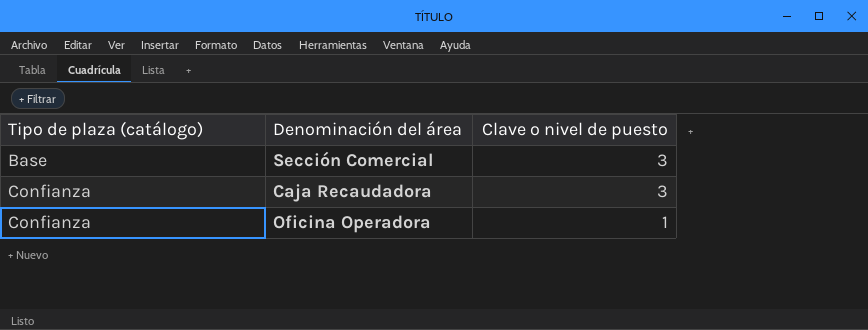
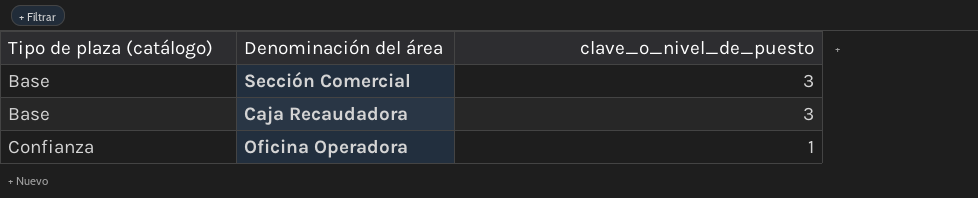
column name: Clave o nivel de puesto -> clave_o_nivel_de_puesto
Caja Recaudadora | Tipo de plaza (catálogo): Confianza -> Base

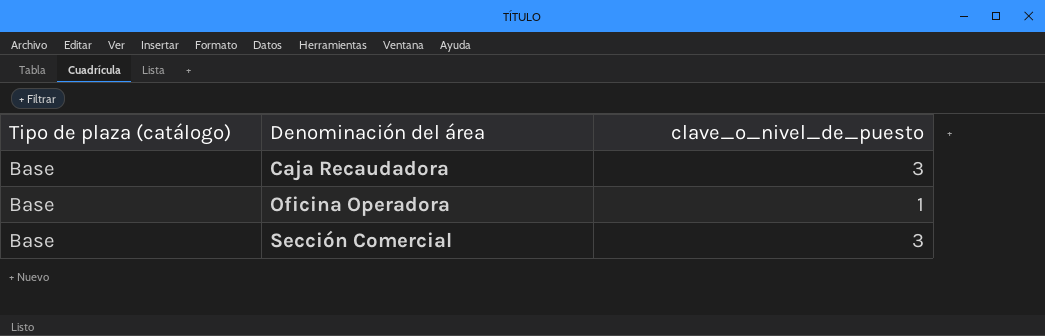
row order: Tipo de plaza (catálogo) ascending -> Denominación del área ascending
Oficina Operadora | Tipo de plaza (catálogo): Confianza -> Base

